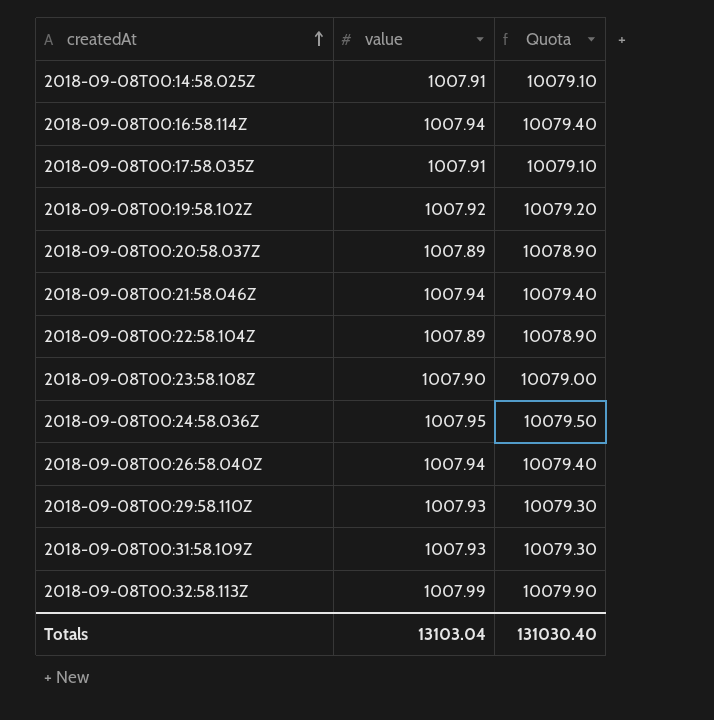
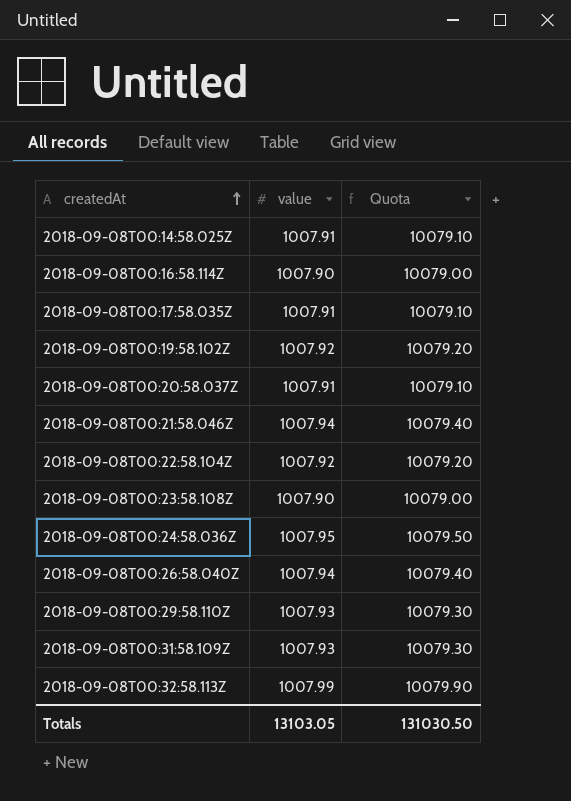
2018-09-08T00:16:58.114Z | value: 1007.94 -> 1007.90
2018-09-08T00:16:58.114Z | Quota: 10079.40 -> 10079.00
2018-09-08T00:20:58.037Z | value: 1007.89 -> 1007.91
2018-09-08T00:20:58.037Z | Quota: 10078.90 -> 10079.10
2018-09-08T00:22:58.104Z | value: 1007.89 -> 1007.92
2018-09-08T00:22:58.104Z | Quota: 10078.90 -> 10079.20
Totals | value: 13103.04 -> 13103.05
Totals | Quota: 131030.40 -> 131030.50

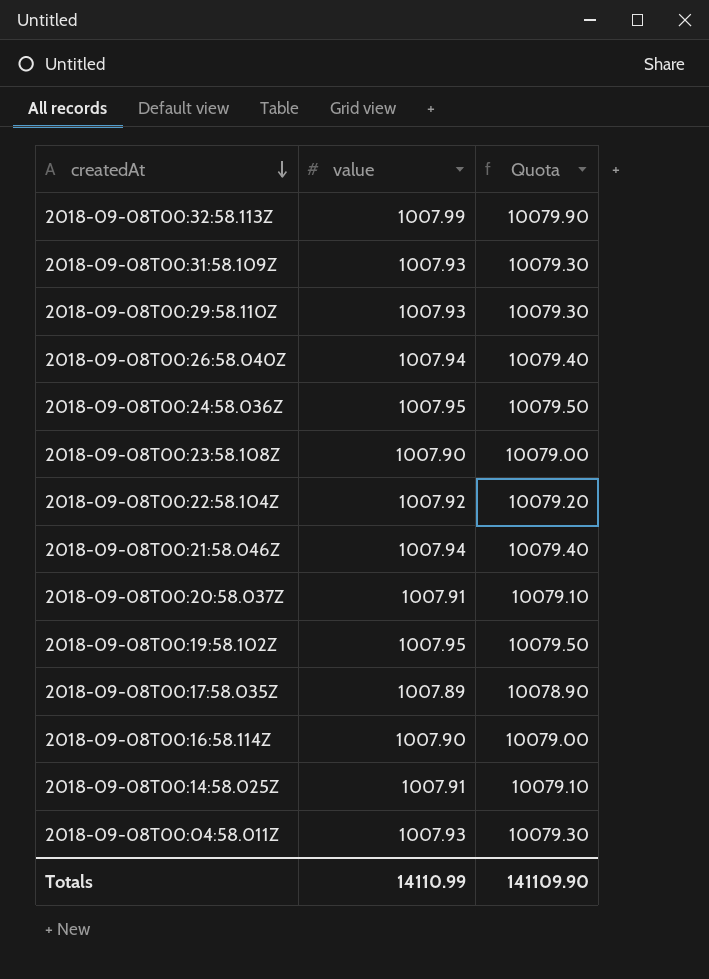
row order: createdAt ascending -> createdAt descending
2018-09-08T00:19:58.102Z | value: 1007.92 -> 1007.95
2018-09-08T00:19:58.102Z | Quota: 10079.20 -> 10079.50
2018-09-08T00:17:58.035Z | value: 1007.91 -> 1007.89
2018-09-08T00:17:58.035Z | Quota: 10079.10 -> 10078.90
row 2018-09-08T00:04:58.011Z: none -> 1007.93 | 10079.30
Totals | value: 13103.05 -> 14110.99
Totals | Quota: 131030.50 -> 141109.90

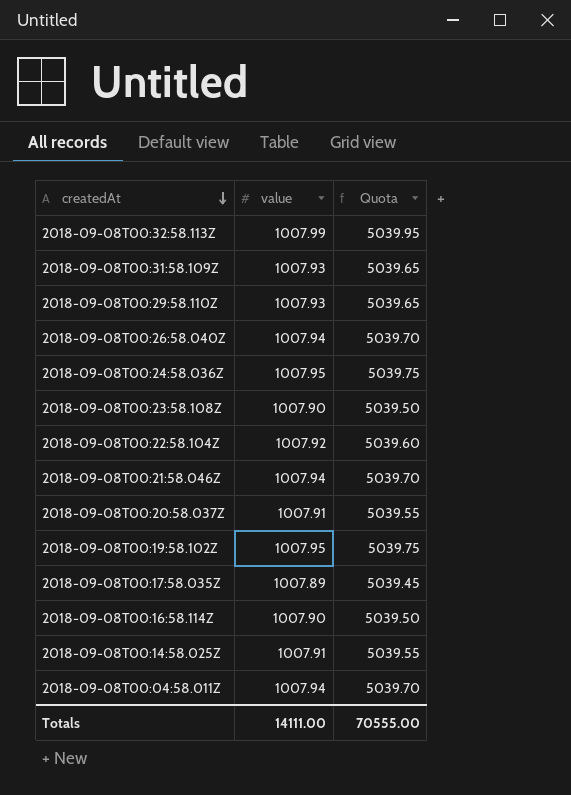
column Quota | formula: [value] * 10 -> [value] * 5
2018-09-08T00:04:58.011Z | value: 1007.93 -> 1007.94
Totals | value: 14110.99 -> 14111.00
Totals | Quota: 141109.90 -> 70555.00

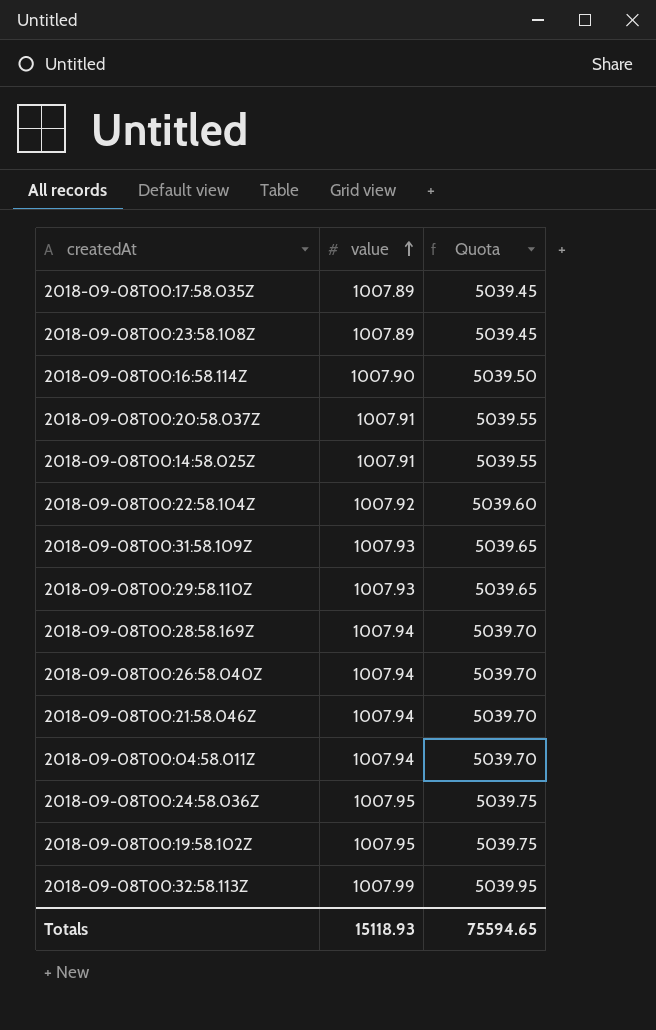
row order: createdAt descending -> value ascending
2018-09-08T00:23:58.108Z | value: 1007.90 -> 1007.89
2018-09-08T00:23:58.108Z | Quota: 5039.50 -> 5039.45
row 2018-09-08T00:28:58.169Z: none -> 1007.94 | 5039.70
Totals | value: 14111.00 -> 15118.93
Totals | Quota: 70555.00 -> 75594.65

